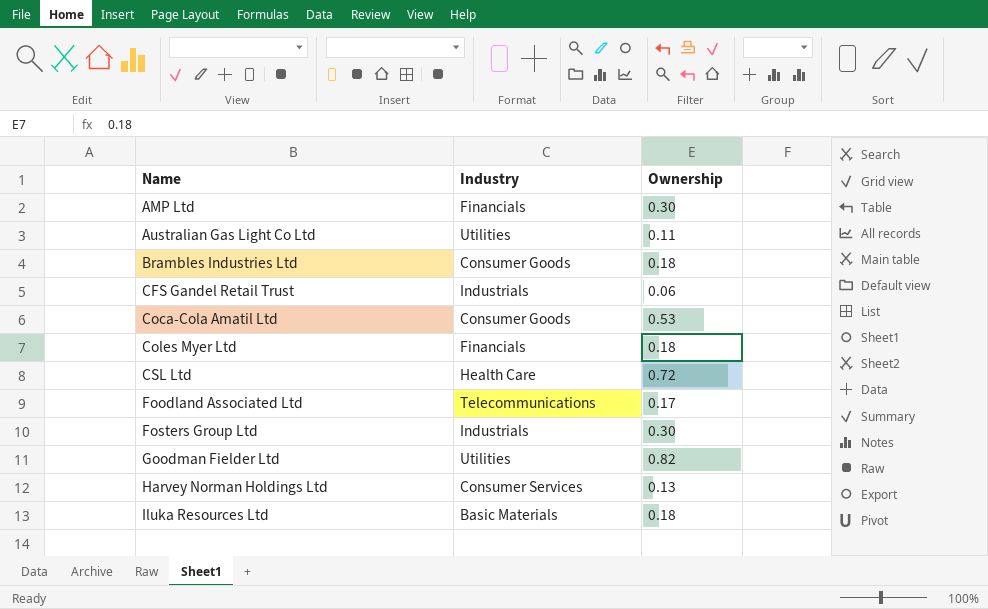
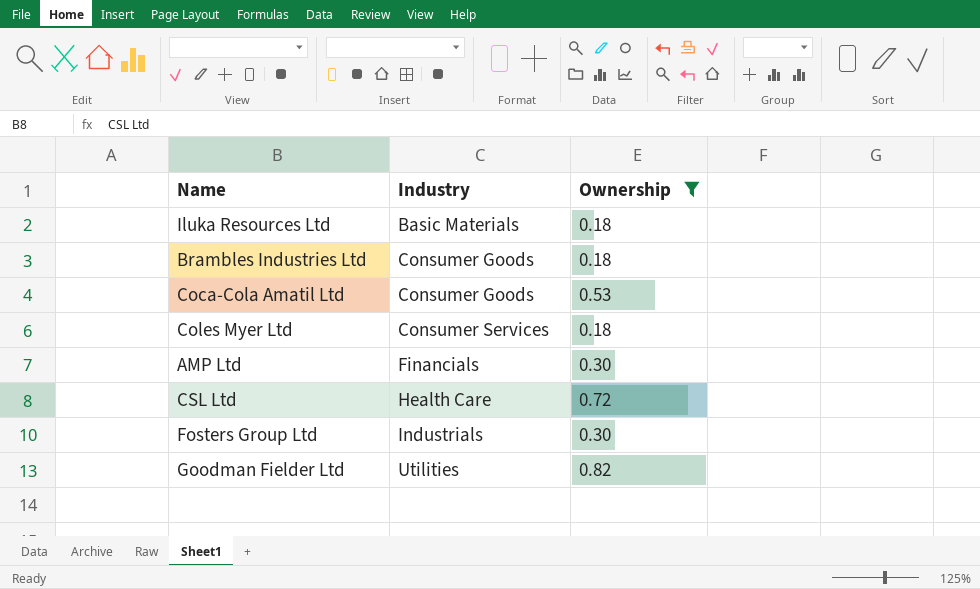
filter: none -> Ownership >= 0.18
row order: Name ascending -> Industry ascending
Coles Myer Ltd | Industry: Financials -> Consumer Services

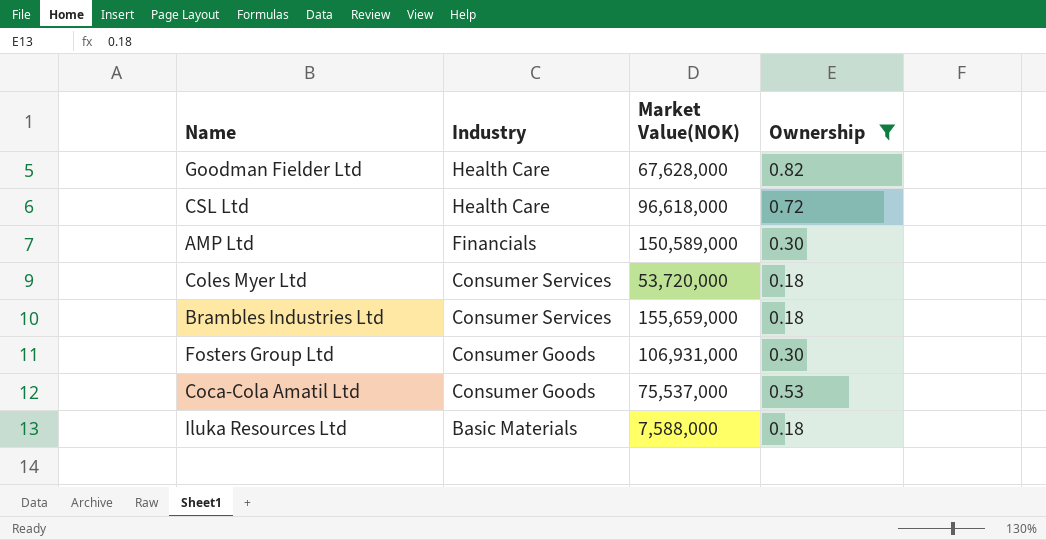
row order: Industry ascending -> Industry descending
column Market Value(NOK) | position: none -> 3
Goodman Fielder Ltd | Industry: Utilities -> Health Care
Brambles Industries Ltd | Industry: Consumer Goods -> Consumer Services
Fosters Group Ltd | Industry: Industrials -> Consumer Goods

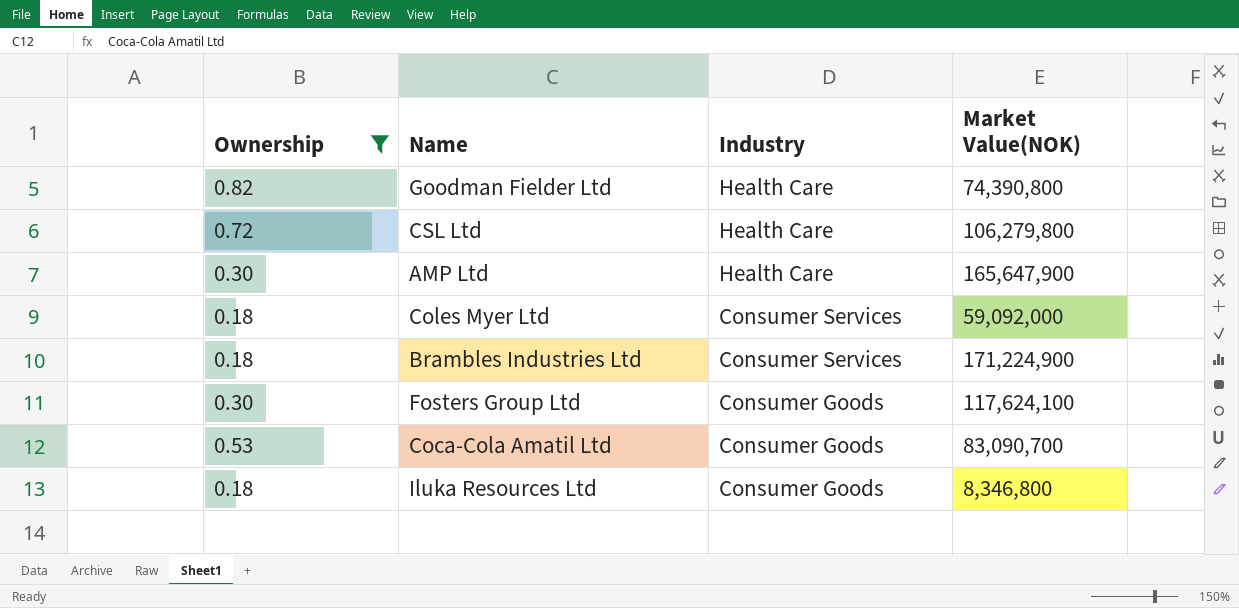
column Ownership | position: 4 -> 1
Goodman Fielder Ltd | Market Value(NOK): 67,628,000 -> 74,390,800
CSL Ltd | Market Value(NOK): 96,618,000 -> 106,279,800
AMP Ltd | Industry: Financials -> Health Care
AMP Ltd | Market Value(NOK): 150,589,000 -> 165,647,900
Coles Myer Ltd | Market Value(NOK): 53,720,000 -> 59,092,000
Brambles Industries Ltd | Market Value(NOK): 155,659,000 -> 171,224,900
Fosters Group Ltd | Market Value(NOK): 106,931,000 -> 117,624,100
Coca-Cola Amatil Ltd | Market Value(NOK): 75,537,000 -> 83,090,700
Iluka Resources Ltd | Industry: Basic Materials -> Consumer Goods
Iluka Resources Ltd | Market Value(NOK): 7,588,000 -> 8,346,800

